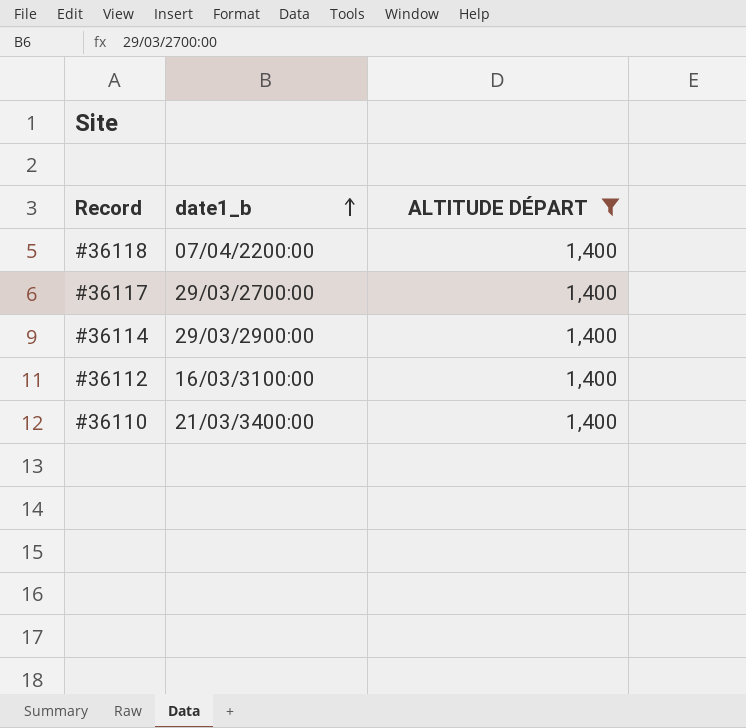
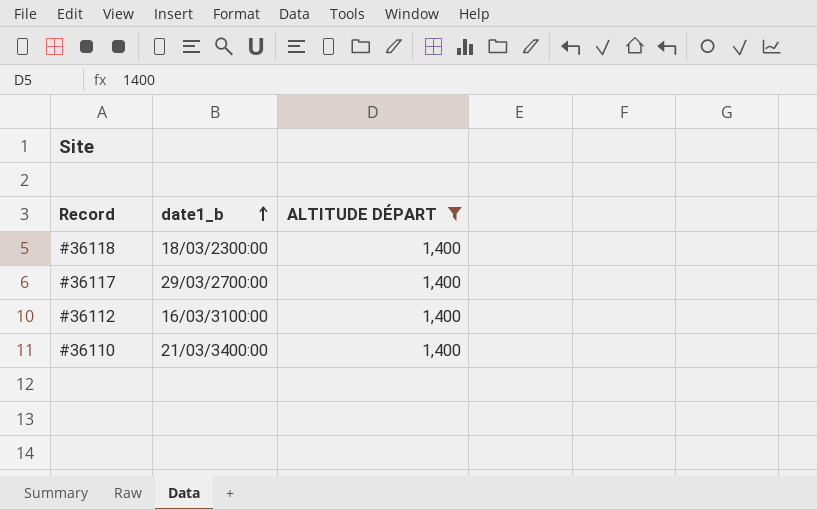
row #36114: 29/03/2900:00 | 1,400 -> none
#36118 | date1_b: 07/04/2200:00 -> 18/03/2300:00

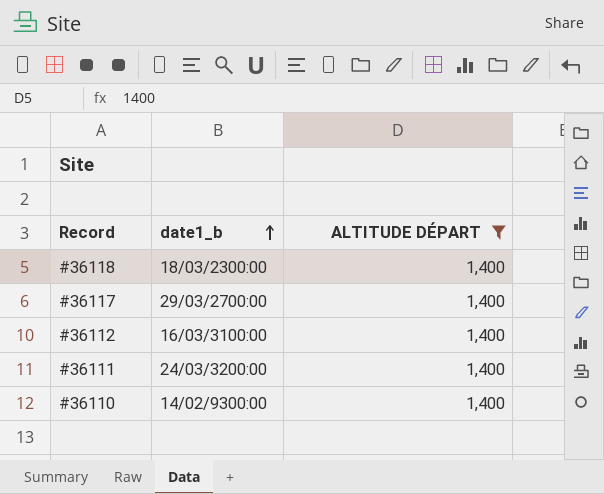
row #36111: none -> 24/03/3200:00 | 1,400
#36110 | date1_b: 21/03/3400:00 -> 14/02/9300:00

